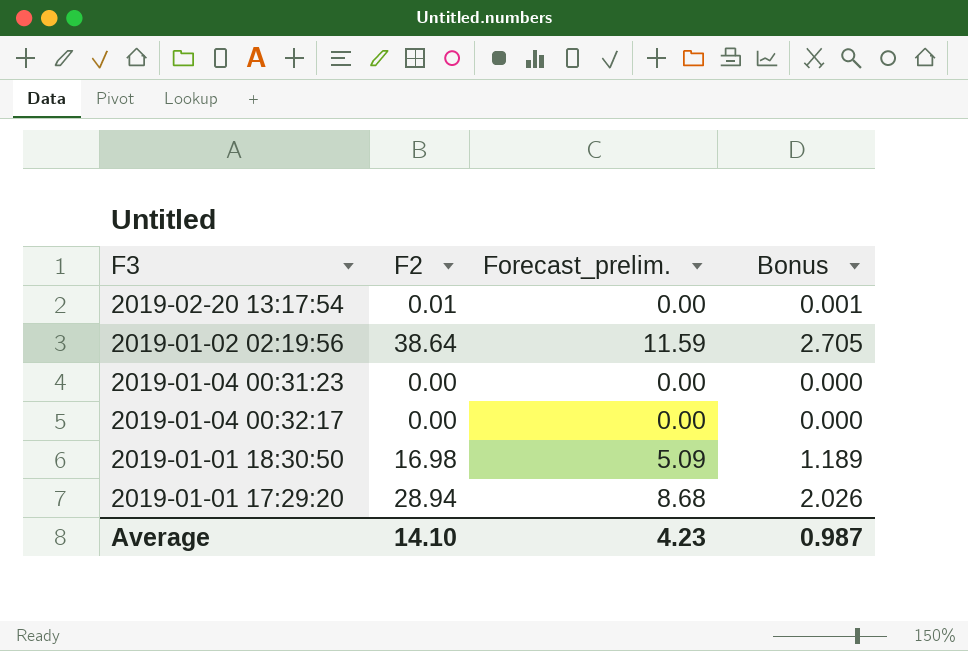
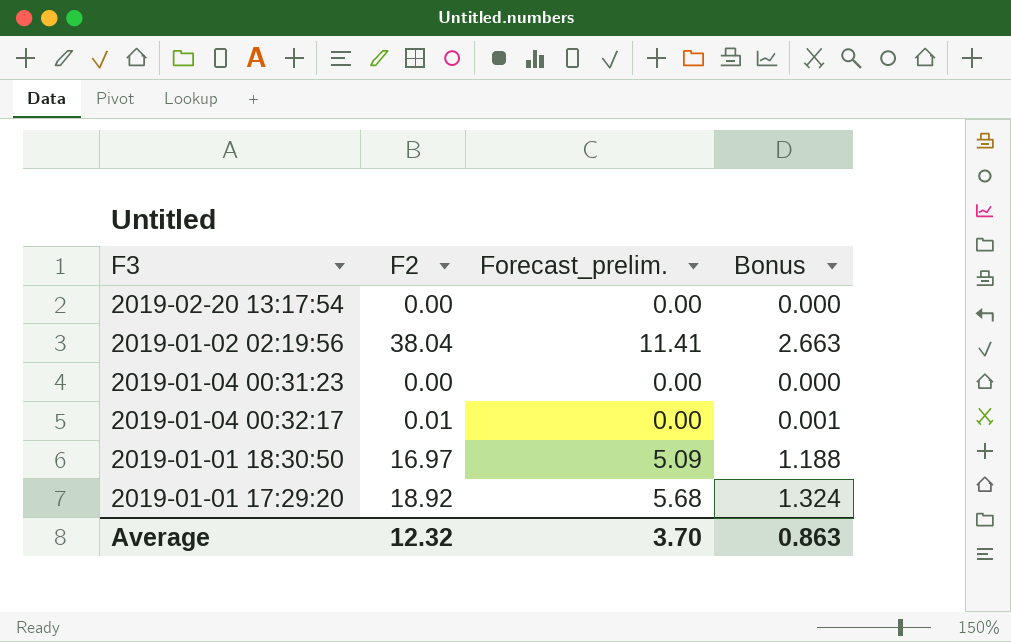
2019-02-20 13:17:54 | F2: 0.01 -> 0.00
2019-02-20 13:17:54 | Bonus: 0.001 -> 0.000
2019-01-02 02:19:56 | F2: 38.64 -> 38.04
2019-01-02 02:19:56 | Forecast_prelim.: 11.59 -> 11.41
2019-01-02 02:19:56 | Bonus: 2.705 -> 2.663
2019-01-04 00:32:17 | F2: 0.00 -> 0.01
2019-01-04 00:32:17 | Bonus: 0.000 -> 0.001
2019-01-01 18:30:50 | F2: 16.98 -> 16.97
2019-01-01 18:30:50 | Bonus: 1.189 -> 1.188
2019-01-01 17:29:20 | F2: 28.94 -> 18.92
2019-01-01 17:29:20 | Forecast_prelim.: 8.68 -> 5.68
2019-01-01 17:29:20 | Bonus: 2.026 -> 1.324
Average | F2: 14.10 -> 12.32
Average | Forecast_prelim.: 4.23 -> 3.70
Average | Bonus: 0.987 -> 0.863

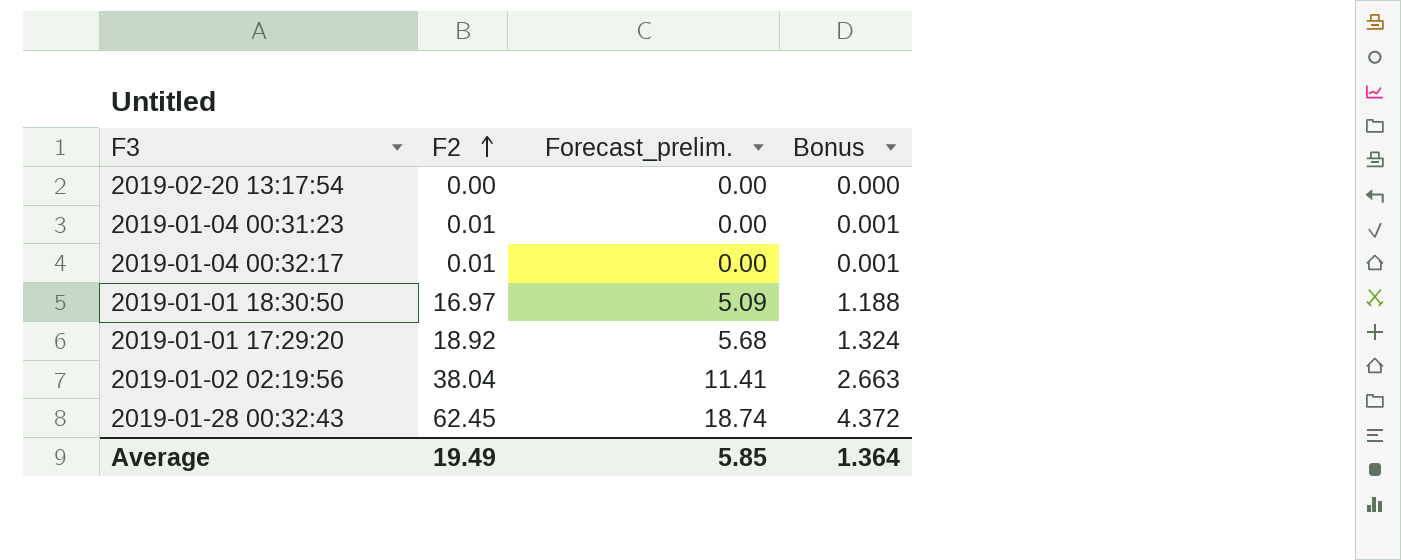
row order: none -> F2 ascending
2019-01-04 00:31:23 | F2: 0.00 -> 0.01
2019-01-04 00:31:23 | Bonus: 0.000 -> 0.001
row 2019-01-28 00:32:43: none -> 62.45 | 18.74 | 4.372
Average | F2: 12.32 -> 19.49
Average | Forecast_prelim.: 3.70 -> 5.85
Average | Bonus: 0.863 -> 1.364

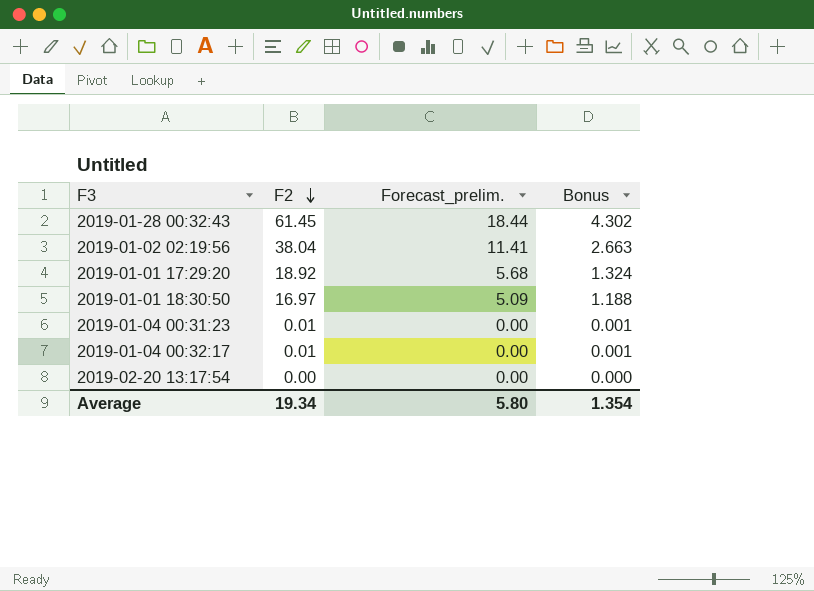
row order: F2 ascending -> F2 descending
2019-01-28 00:32:43 | F2: 62.45 -> 61.45
2019-01-28 00:32:43 | Forecast_prelim.: 18.74 -> 18.44
2019-01-28 00:32:43 | Bonus: 4.372 -> 4.302
Average | F2: 19.49 -> 19.34
Average | Forecast_prelim.: 5.85 -> 5.80
Average | Bonus: 1.364 -> 1.354

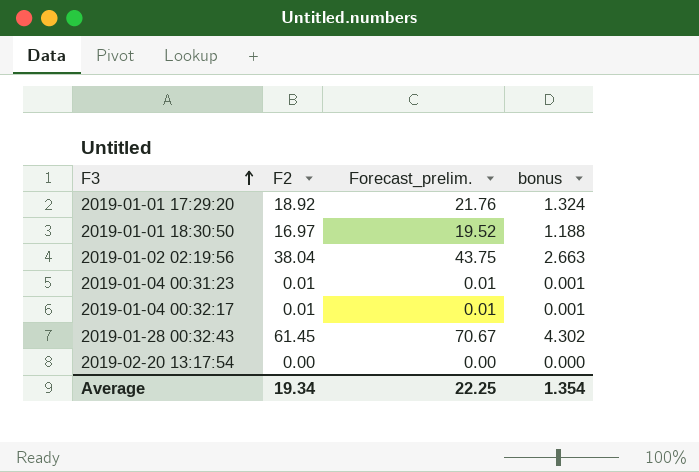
row order: F2 descending -> F3 ascending
column Forecast_prelim. | formula: [F2] * 0.3 -> [F2] * 1.15
column name: Bonus -> bonus
Average | Forecast_prelim.: 5.80 -> 22.25

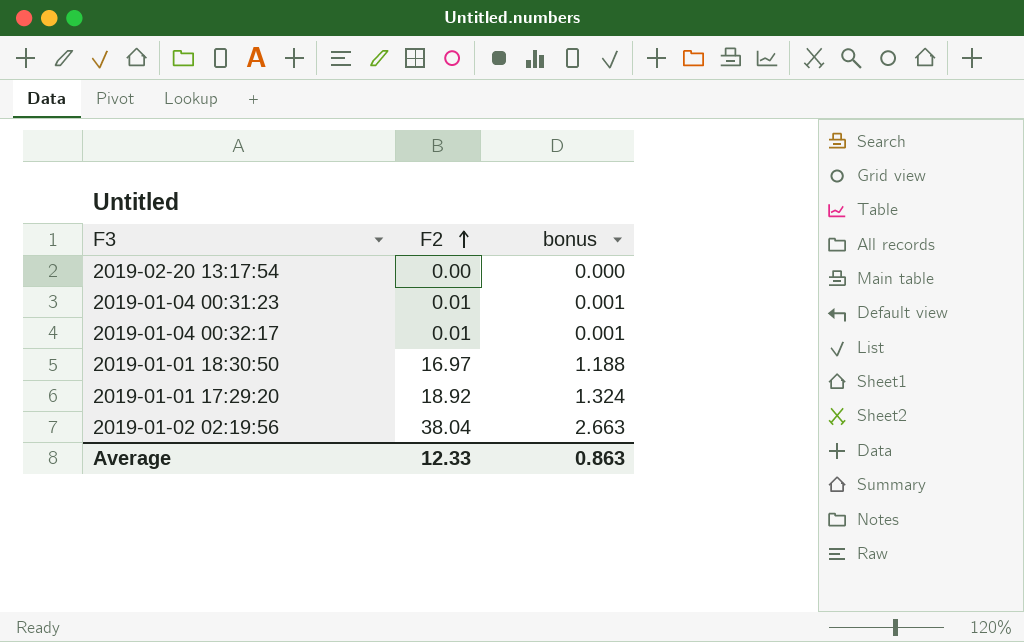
row order: F3 ascending -> F2 ascending
column Forecast_prelim. | formula: [F2] * 1.15 -> none
row 2019-01-28 00:32:43: 61.45 | 70.67 | 4.302 -> none
Average | F2: 19.34 -> 12.33
Average | bonus: 1.354 -> 0.863

